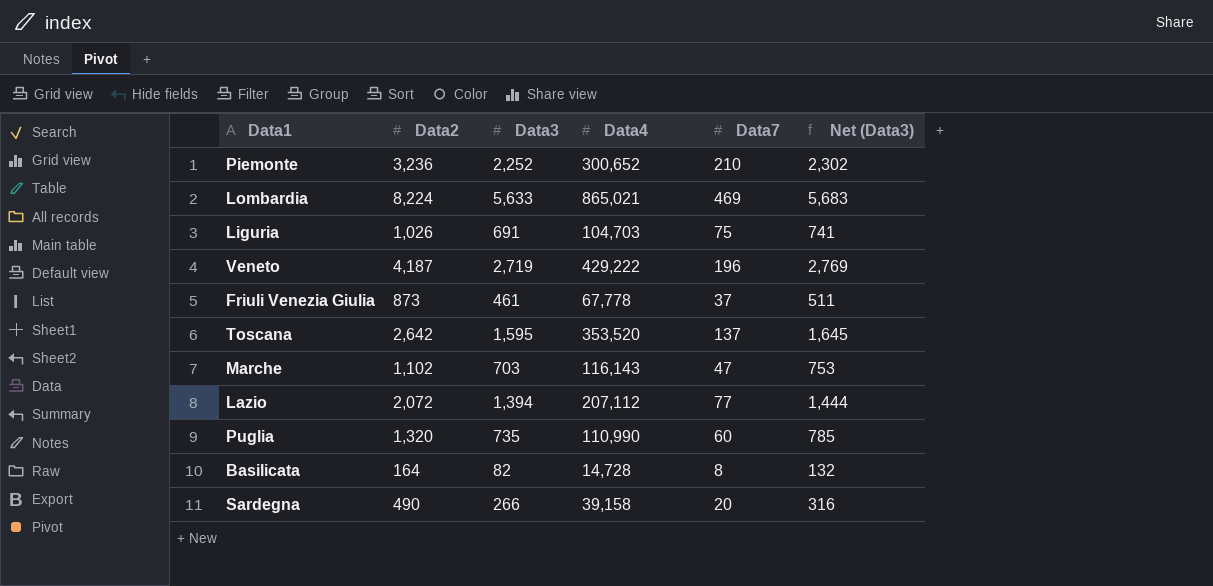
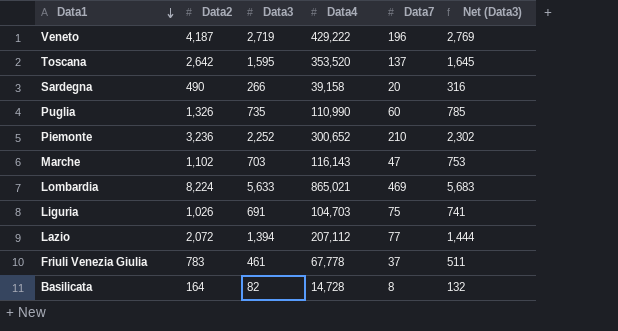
row order: none -> Data1 descending
Puglia | Data2: 1,320 -> 1,326
Friuli Venezia Giulia | Data2: 873 -> 783

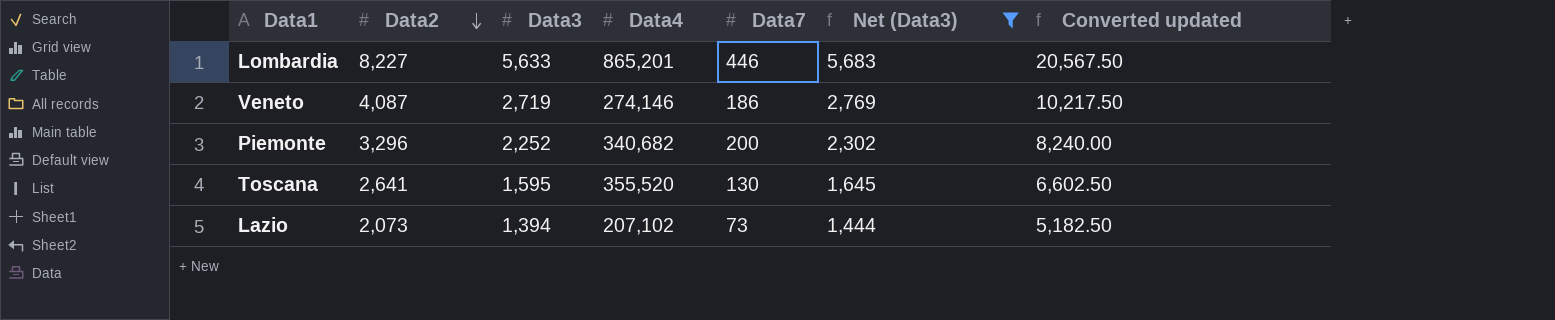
filter: none -> Net (Data3) >= 1,444
row order: Data1 descending -> Data2 descending
column Converted updated | formula: none -> [Data2] * 2.5
Lombardia | Data2: 8,224 -> 8,227
Lombardia | Data4: 865,021 -> 865,201
Lombardia | Data7: 469 -> 446
Veneto | Data2: 4,187 -> 4,087
Veneto | Data4: 429,222 -> 274,146
Veneto | Data7: 196 -> 186
Piemonte | Data2: 3,236 -> 3,296
Piemonte | Data4: 300,652 -> 340,682
Piemonte | Data7: 210 -> 200
Toscana | Data2: 2,642 -> 2,641
Toscana | Data4: 353,520 -> 355,520
Toscana | Data7: 137 -> 130
Lazio | Data2: 2,072 -> 2,073
Lazio | Data4: 207,112 -> 207,102
Lazio | Data7: 77 -> 73

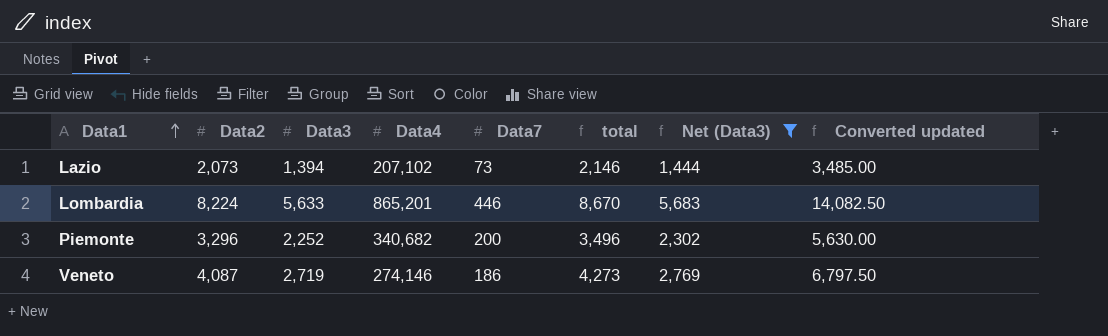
row order: Data2 descending -> Data1 ascending
column total | formula: none -> [Data2] + [Data7]
column Converted updated | formula: [Data2] * 2.5 -> [Data3] * 2.5
row Toscana: 2,641 | 1,595 | 355,520 | 130 | 1,645 | 6,602.50 -> none
Lombardia | Data2: 8,227 -> 8,224

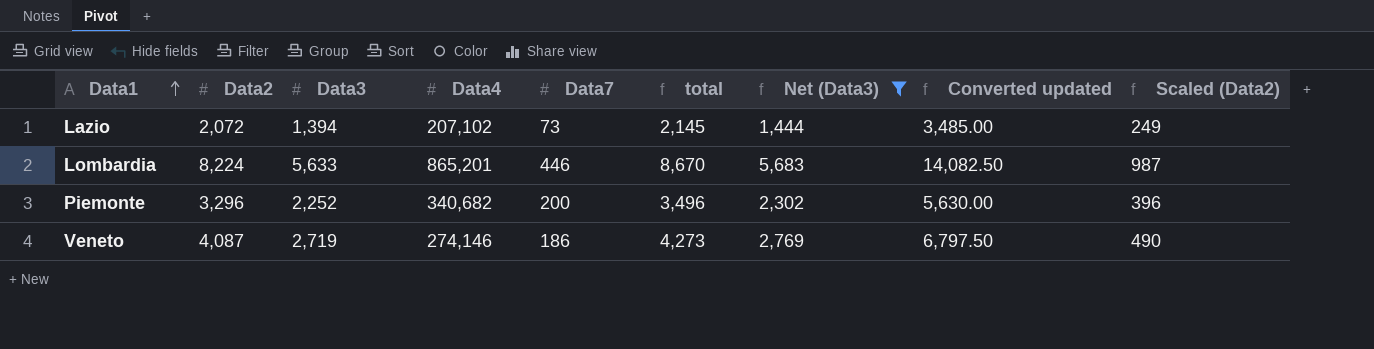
column Scaled (Data2) | formula: none -> [Data2] * 0.12
Lazio | Data2: 2,073 -> 2,072
Lazio | total: 2,146 -> 2,145

